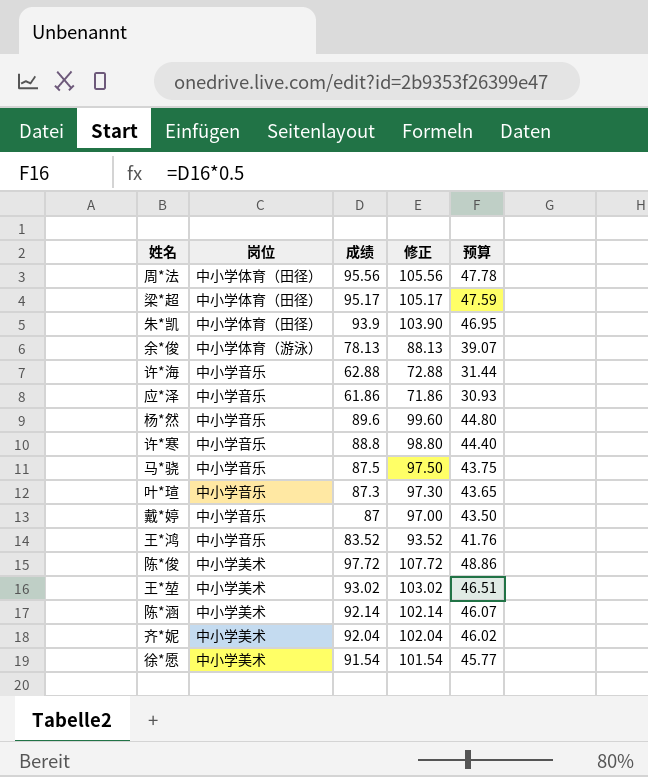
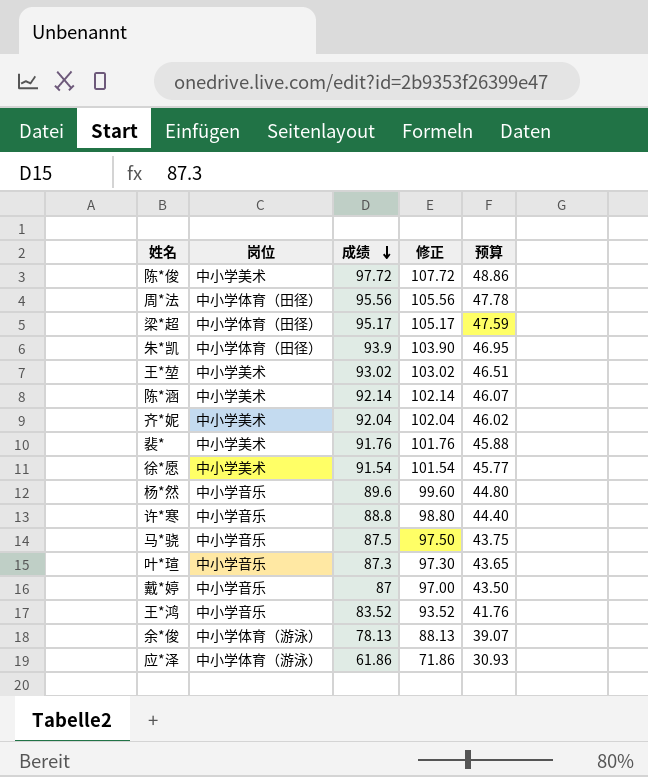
row order: none -> 成绩 descending
row 许*海: 中小学音乐 | 62.88 | 72.88 | 31.44 -> none
row 裴*: none -> 中小学美术 | 91.76 | 101.76 | 45.88
应*泽 | 岗位: 中小学音乐 -> 中小学体育（游泳）

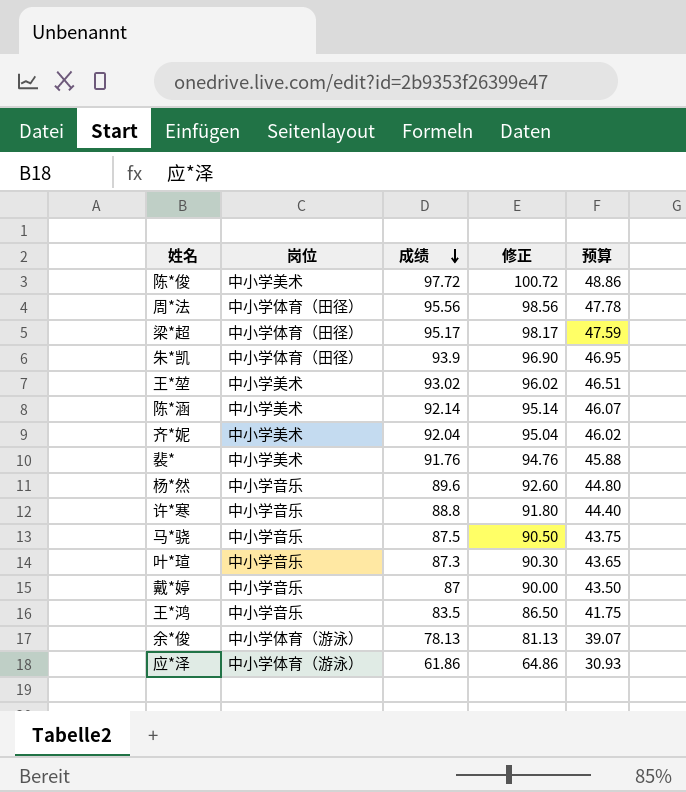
column 修正 | formula: [成绩] + 10 -> [成绩] + 3
row 徐*愿: 中小学美术 | 91.54 | 101.54 | 45.77 -> none
王*鸿 | 成绩: 83.52 -> 83.5
王*鸿 | 预算: 41.76 -> 41.75

